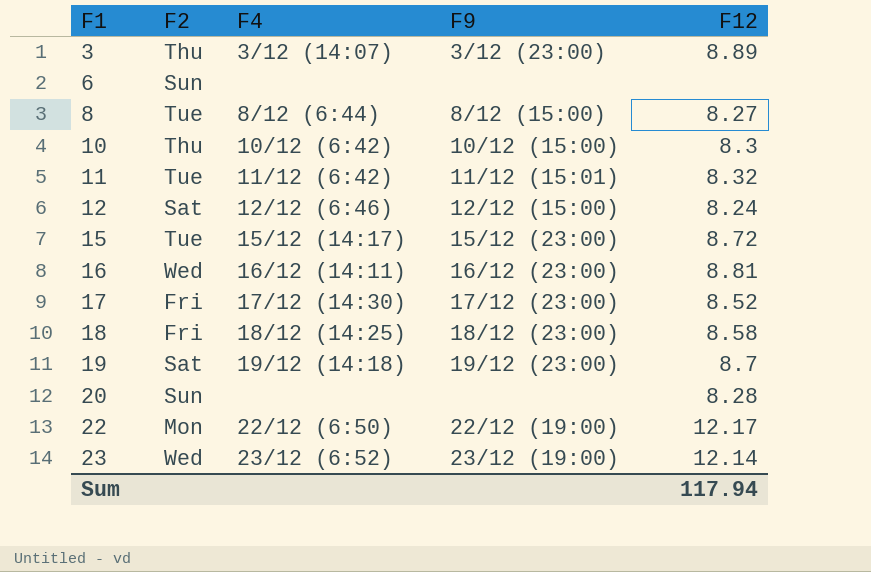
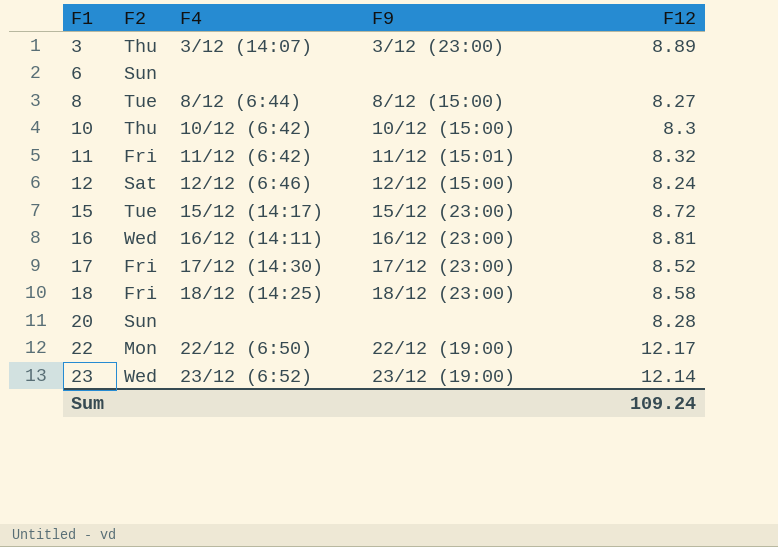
row 19: Sat | 19/12 (14:18) | 19/12 (23:00) | 8.7 -> none
11 | F2: Tue -> Fri
Sum | F12: 117.94 -> 109.24

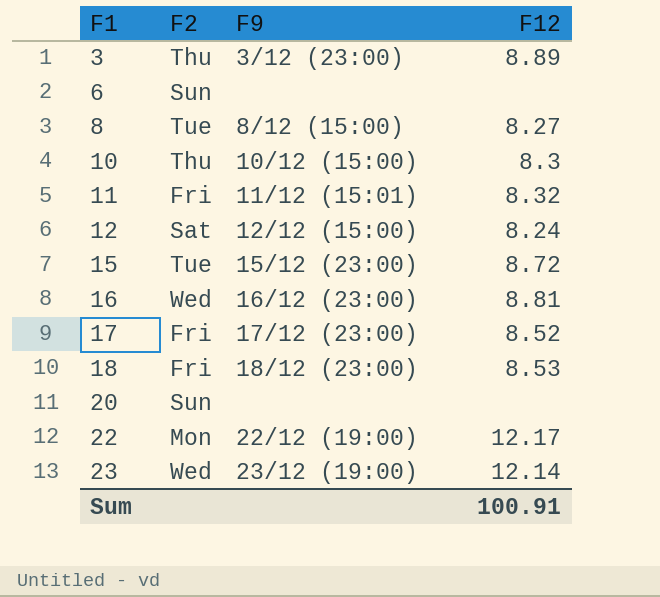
column F4 | position: 3 -> none
18 | F12: 8.58 -> 8.53
20 | F12: 8.28 -> none
Sum | F12: 109.24 -> 100.91

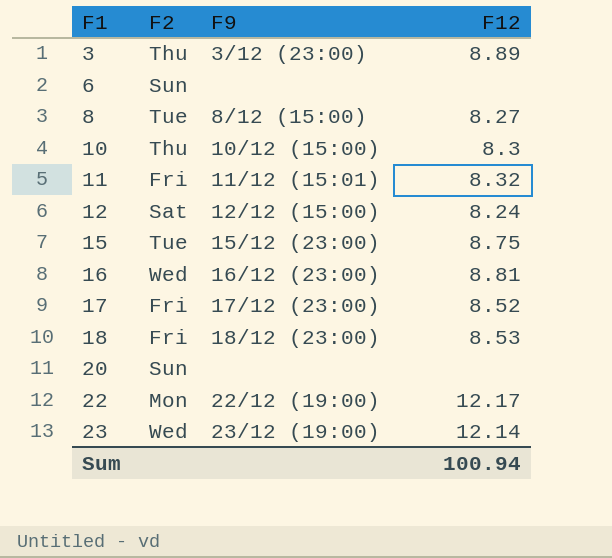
15 | F12: 8.72 -> 8.75
Sum | F12: 100.91 -> 100.94

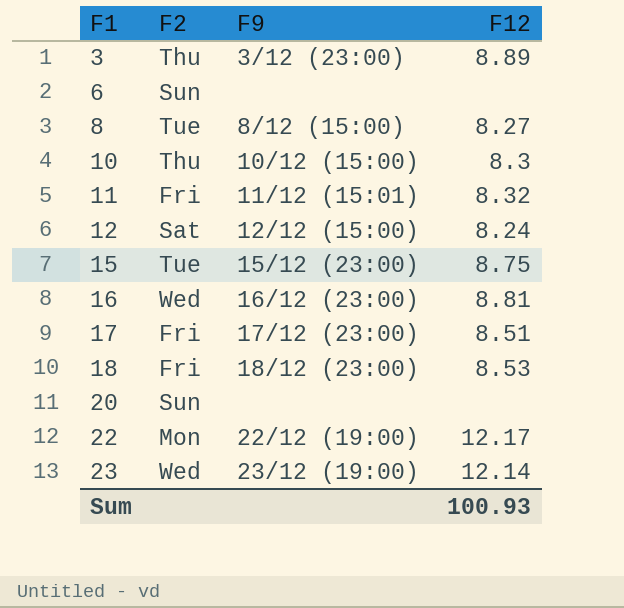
17 | F12: 8.52 -> 8.51
Sum | F12: 100.94 -> 100.93

